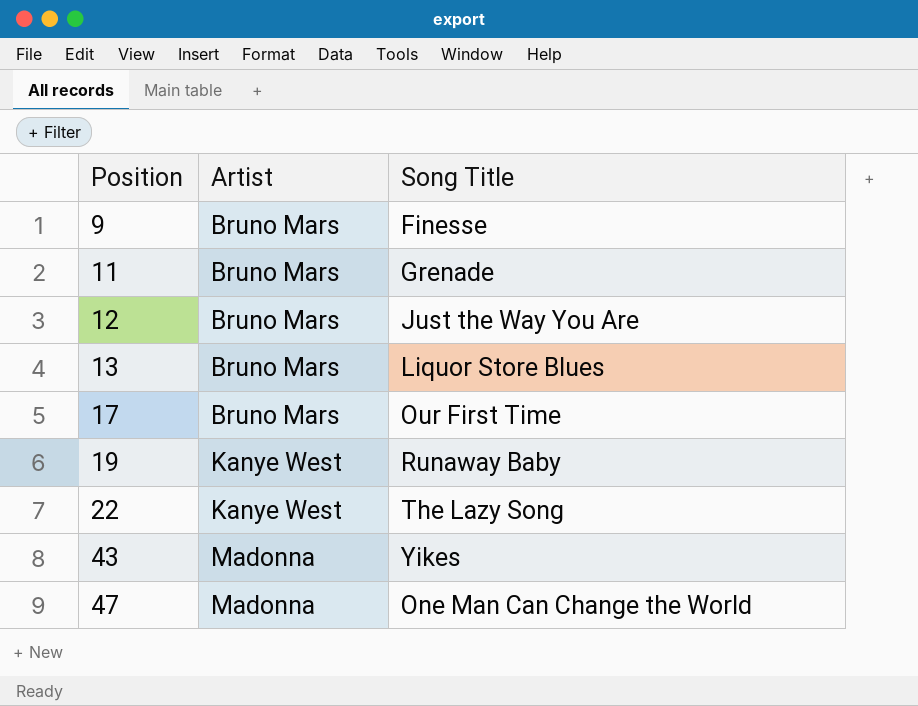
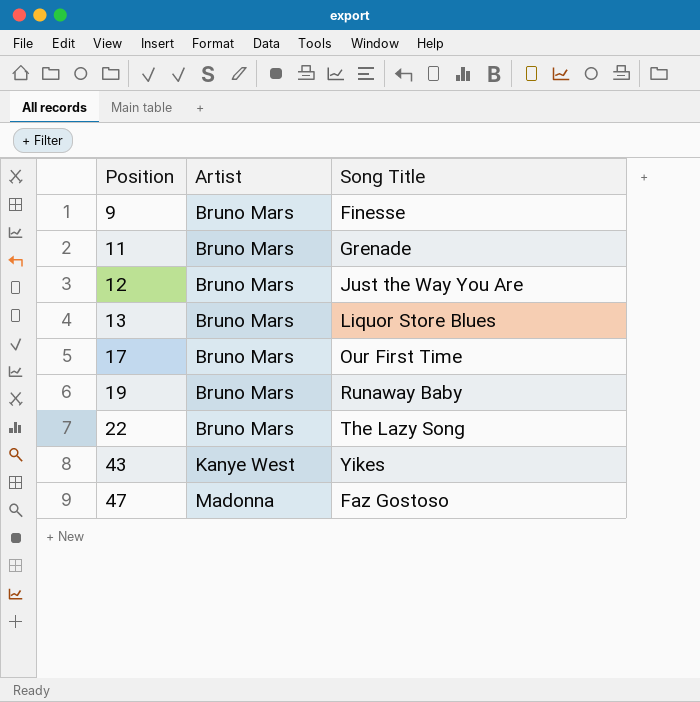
19 | Artist: Kanye West -> Bruno Mars
22 | Artist: Kanye West -> Bruno Mars
43 | Artist: Madonna -> Kanye West
47 | Song Title: One Man Can Change the World -> Faz Gostoso

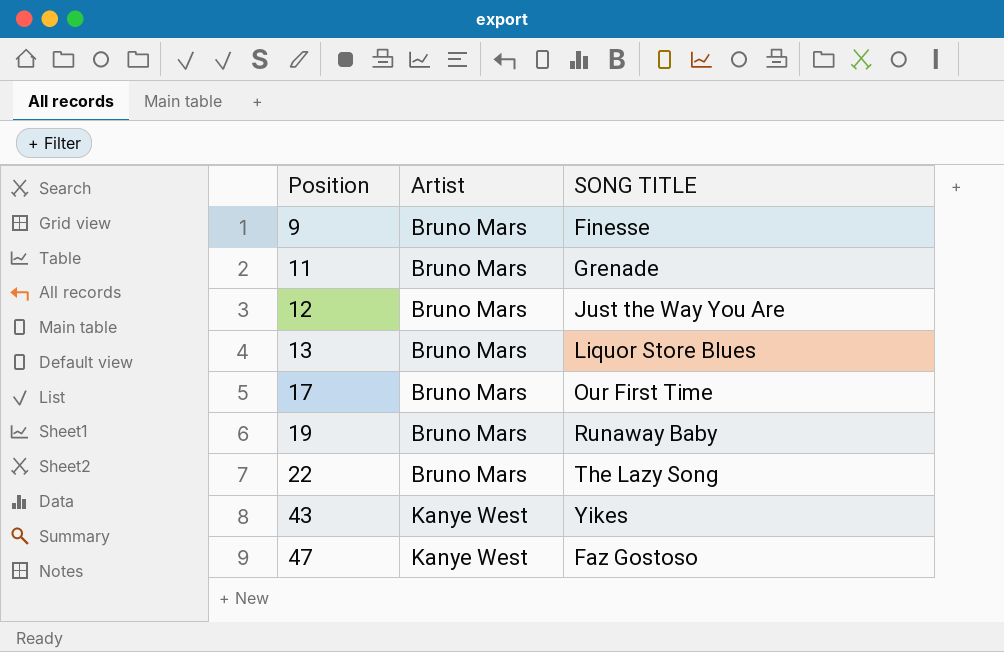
column name: Song Title -> SONG TITLE
47 | Artist: Madonna -> Kanye West

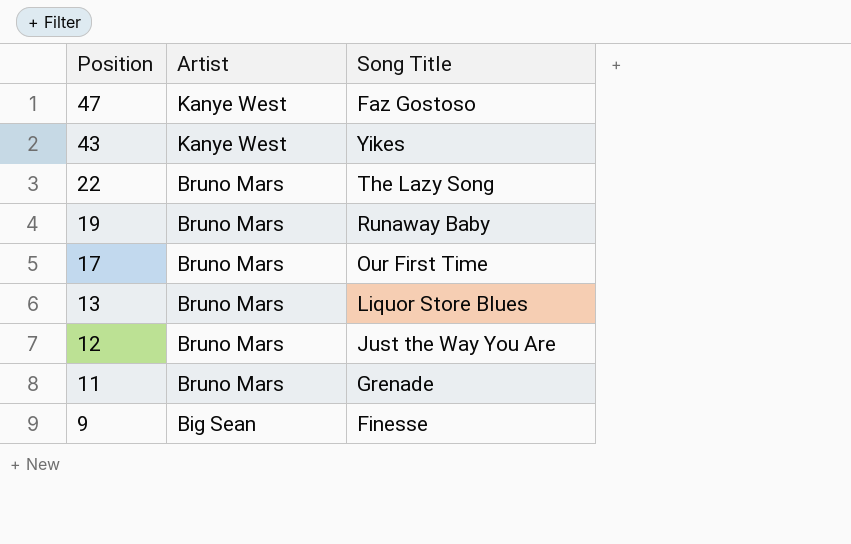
row order: Position ascending -> Position descending
column name: SONG TITLE -> Song Title
9 | Artist: Bruno Mars -> Big Sean

